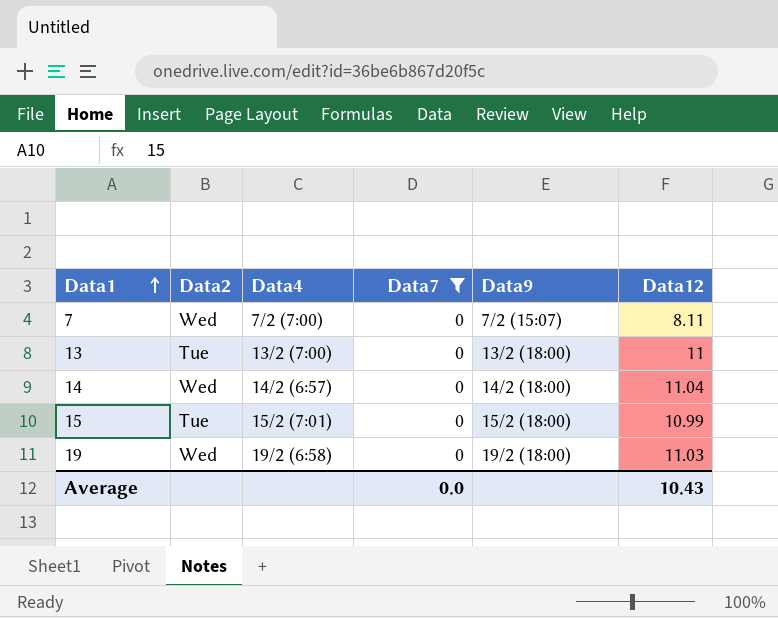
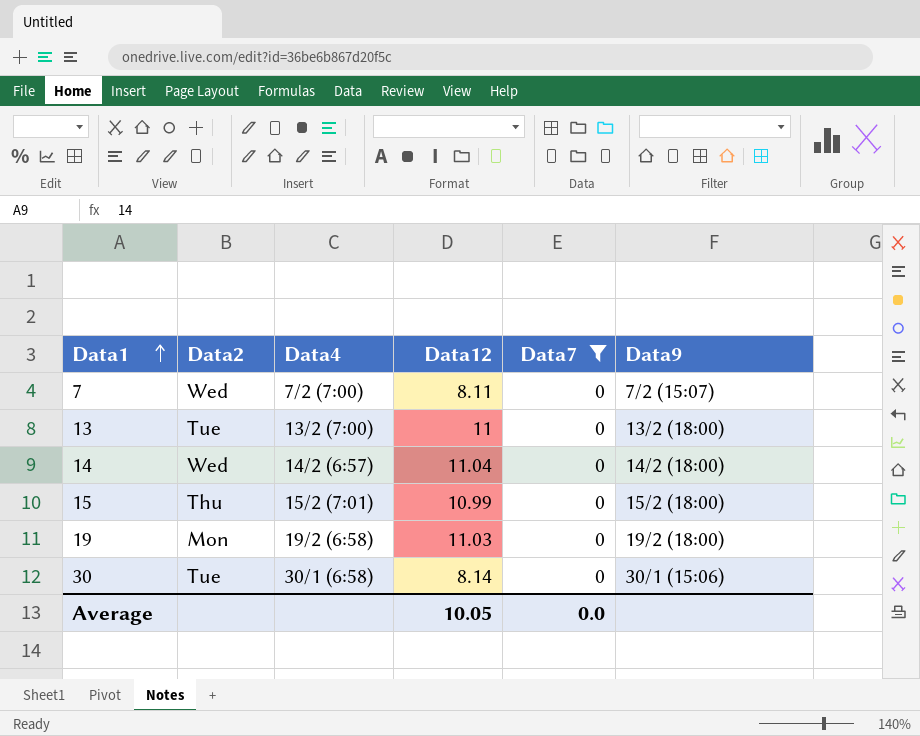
column Data12 | position: 6 -> 4
15 | Data2: Tue -> Thu
19 | Data2: Wed -> Mon
row 30: none -> Tue | 30/1 (6:58) | 8.14 | 0 | 30/1 (15:06)
Average | Data12: 10.43 -> 10.05

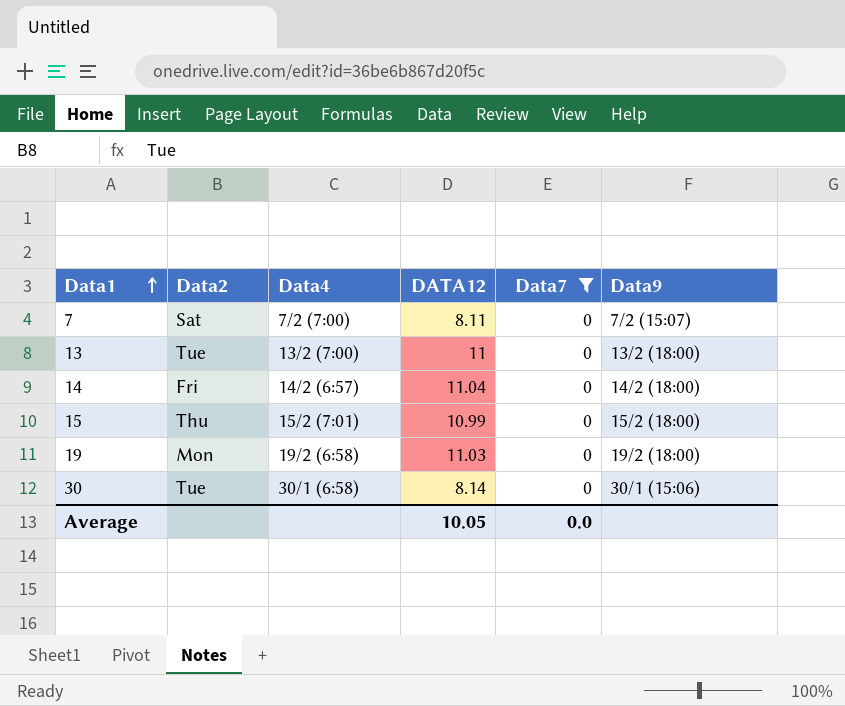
column name: Data12 -> DATA12
7 | Data2: Wed -> Sat
14 | Data2: Wed -> Fri

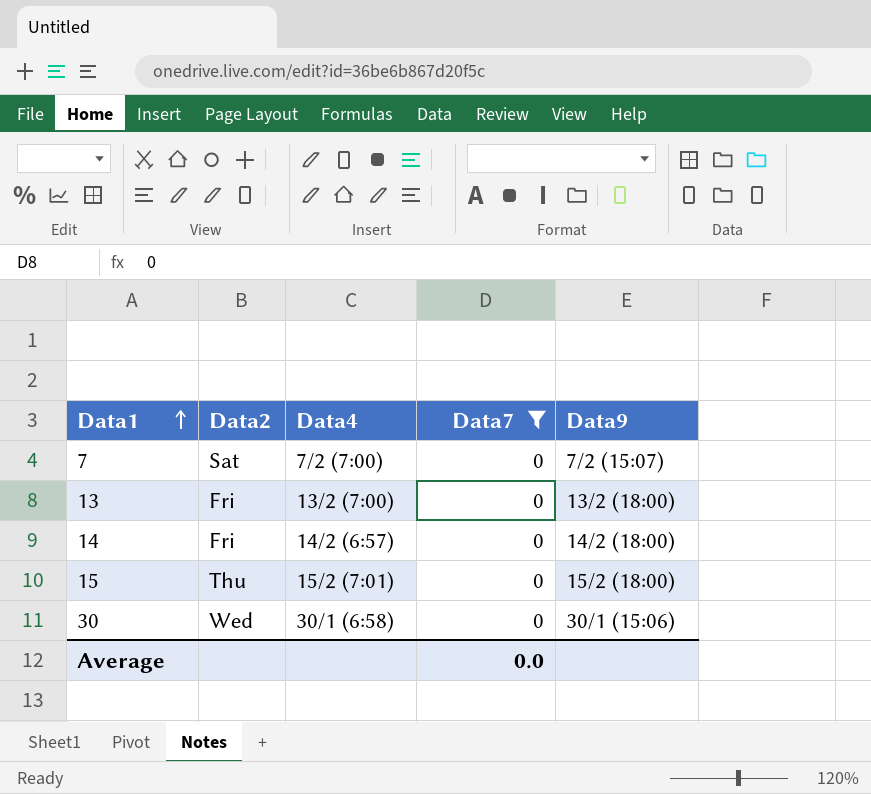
column DATA12 | position: 4 -> none
row 19: Mon | 19/2 (6:58) | 11.03 | 0 | 19/2 (18:00) -> none
13 | Data2: Tue -> Fri
30 | Data2: Tue -> Wed

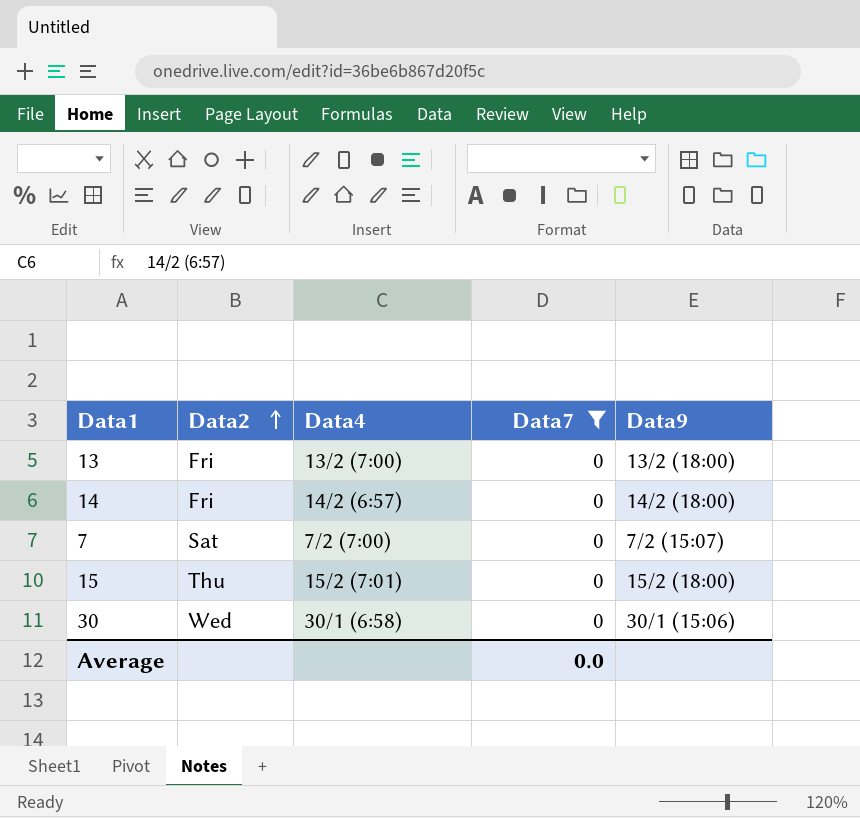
row order: Data1 ascending -> Data2 ascending

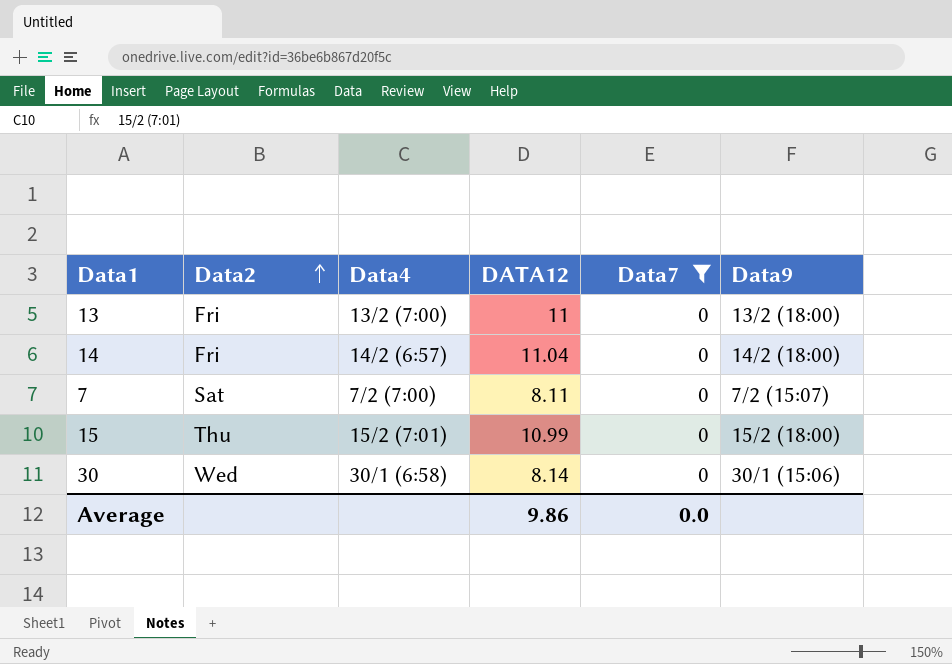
column DATA12 | position: none -> 4

